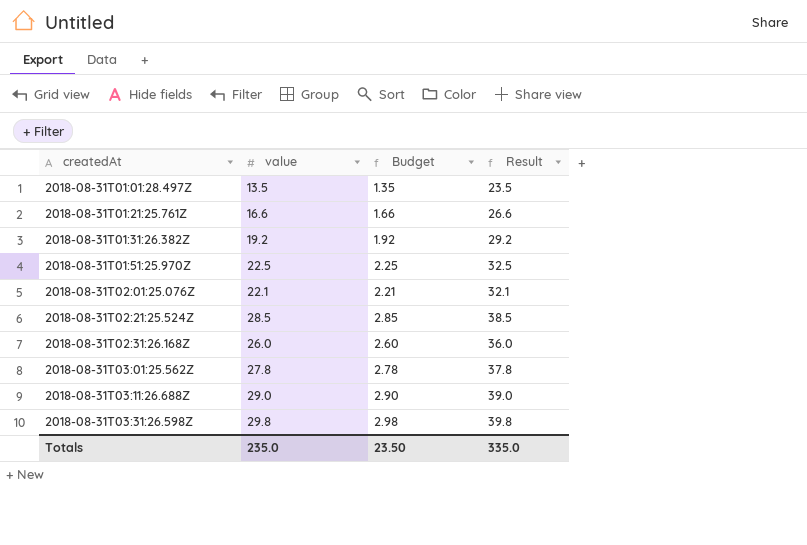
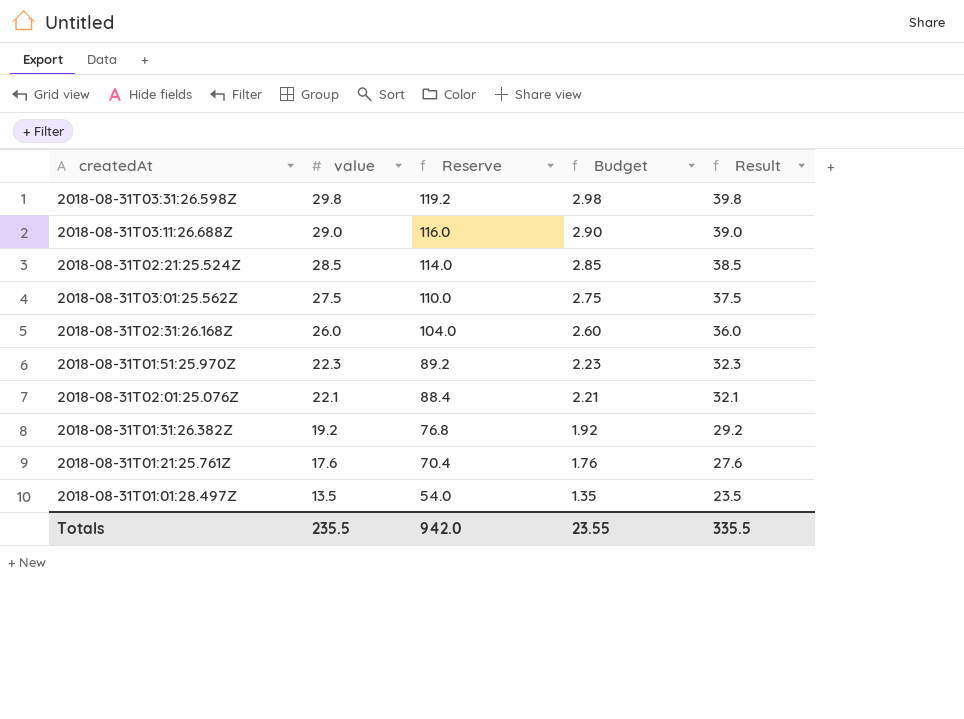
row order: createdAt ascending -> value descending
column Reserve | formula: none -> [value] * 4
2018-08-31T03:01:25.562Z | value: 27.8 -> 27.5
2018-08-31T03:01:25.562Z | Budget: 2.78 -> 2.75
2018-08-31T03:01:25.562Z | Result: 37.8 -> 37.5
2018-08-31T01:51:25.970Z | value: 22.5 -> 22.3
2018-08-31T01:51:25.970Z | Budget: 2.25 -> 2.23
2018-08-31T01:51:25.970Z | Result: 32.5 -> 32.3
2018-08-31T01:21:25.761Z | value: 16.6 -> 17.6
2018-08-31T01:21:25.761Z | Budget: 1.66 -> 1.76
2018-08-31T01:21:25.761Z | Result: 26.6 -> 27.6
Totals | value: 235.0 -> 235.5
Totals | Budget: 23.50 -> 23.55
Totals | Result: 335.0 -> 335.5

